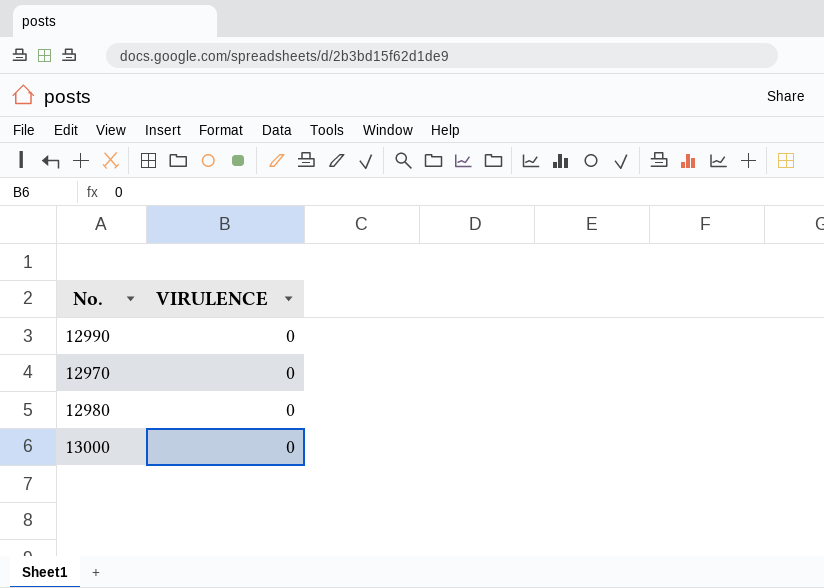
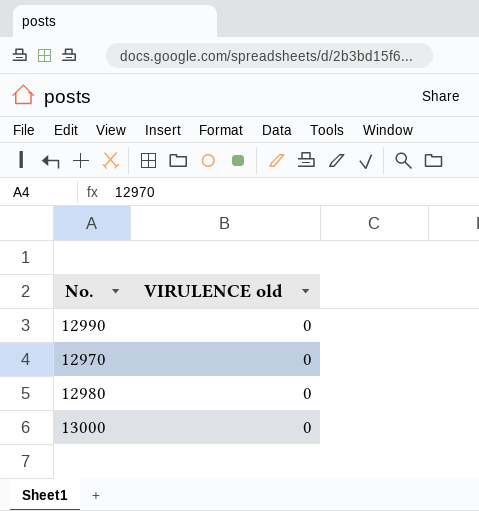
column name: VIRULENCE -> VIRULENCE old

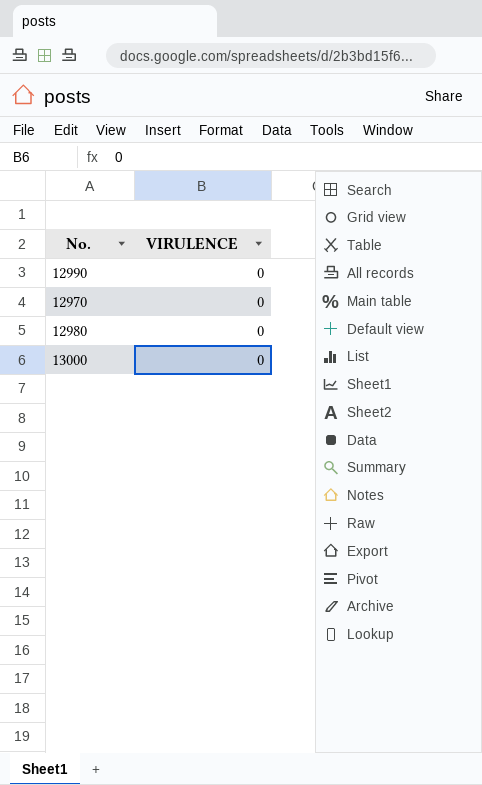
column name: VIRULENCE old -> VIRULENCE

